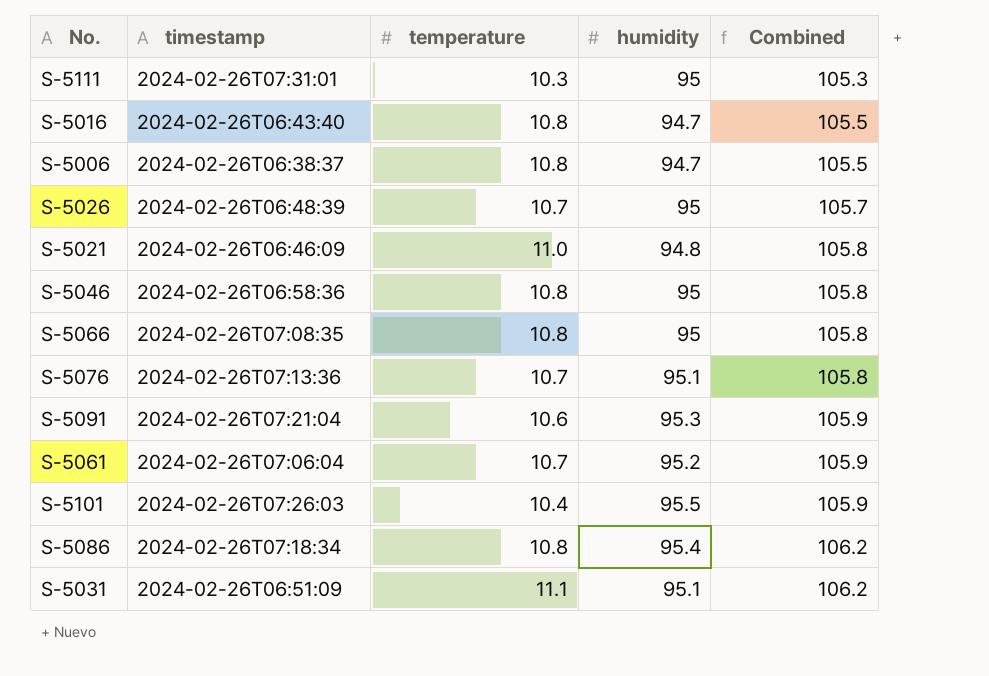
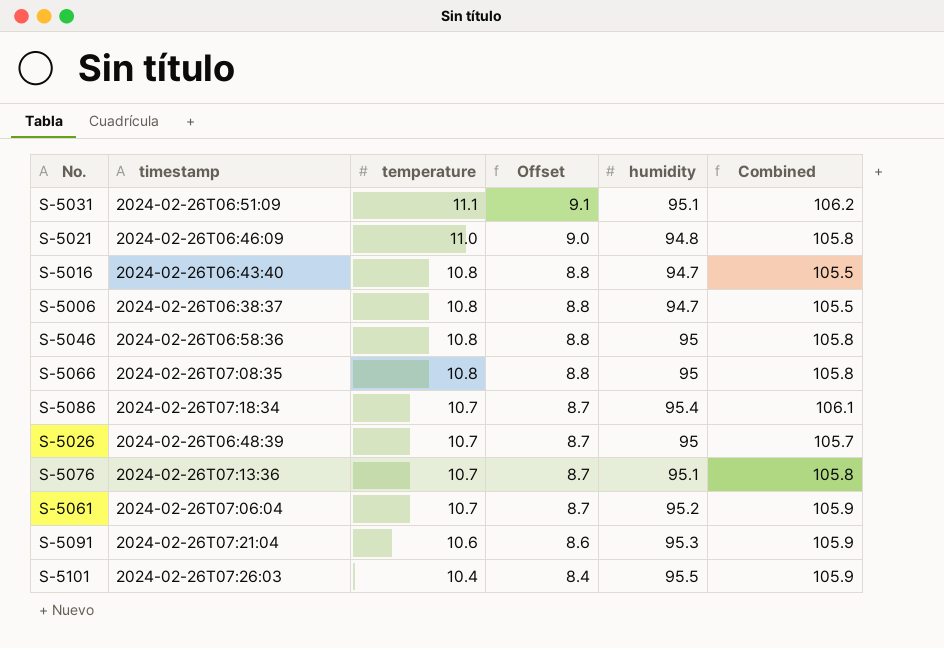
row order: Combined ascending -> temperature descending
column Offset | formula: none -> [temperature] - 2
row S-5111: 2024-02-26T07:31:01 | 10.3 | 95 | 105.3 -> none
S-5086 | temperature: 10.8 -> 10.7
S-5086 | Combined: 106.2 -> 106.1

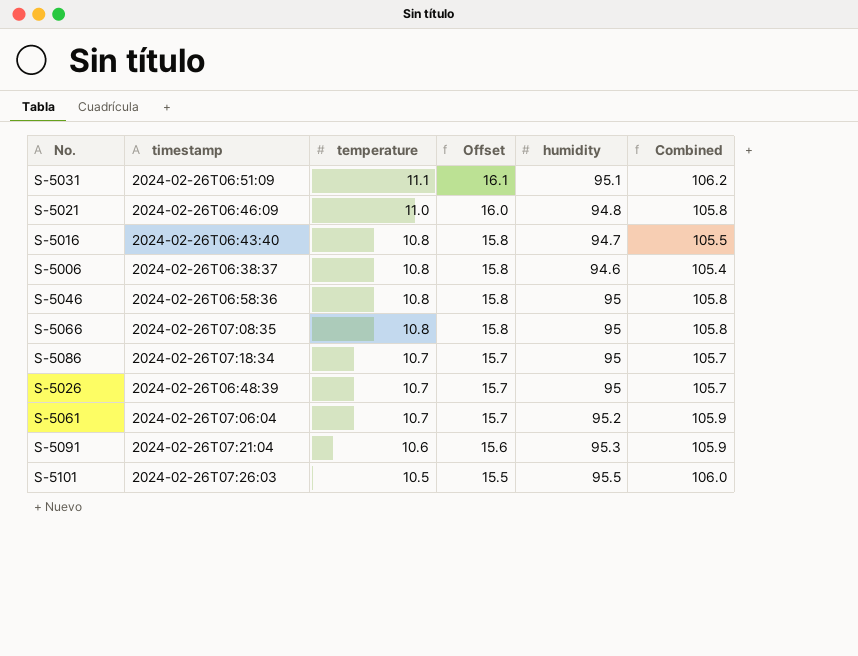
column Offset | formula: [temperature] - 2 -> [temperature] + 5
row S-5076: 2024-02-26T07:13:36 | 10.7 | 8.7 | 95.1 | 105.8 -> none
S-5006 | humidity: 94.7 -> 94.6
S-5006 | Combined: 105.5 -> 105.4
S-5086 | humidity: 95.4 -> 95
S-5086 | Combined: 106.1 -> 105.7
S-5101 | temperature: 10.4 -> 10.5
S-5101 | Combined: 105.9 -> 106.0

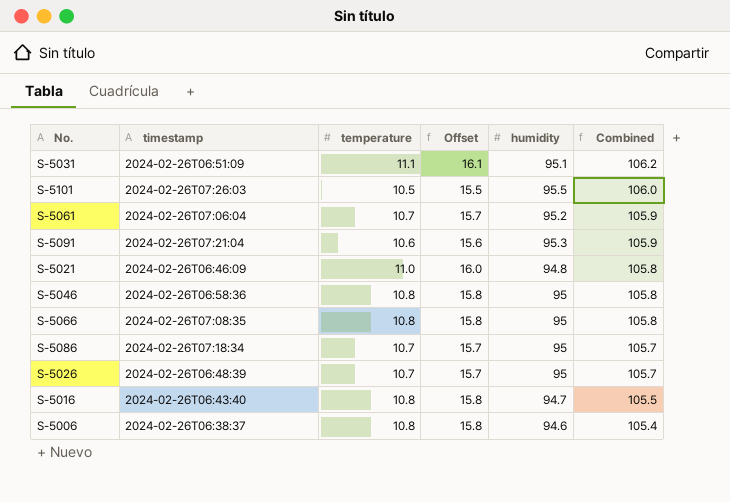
row order: temperature descending -> Combined descending

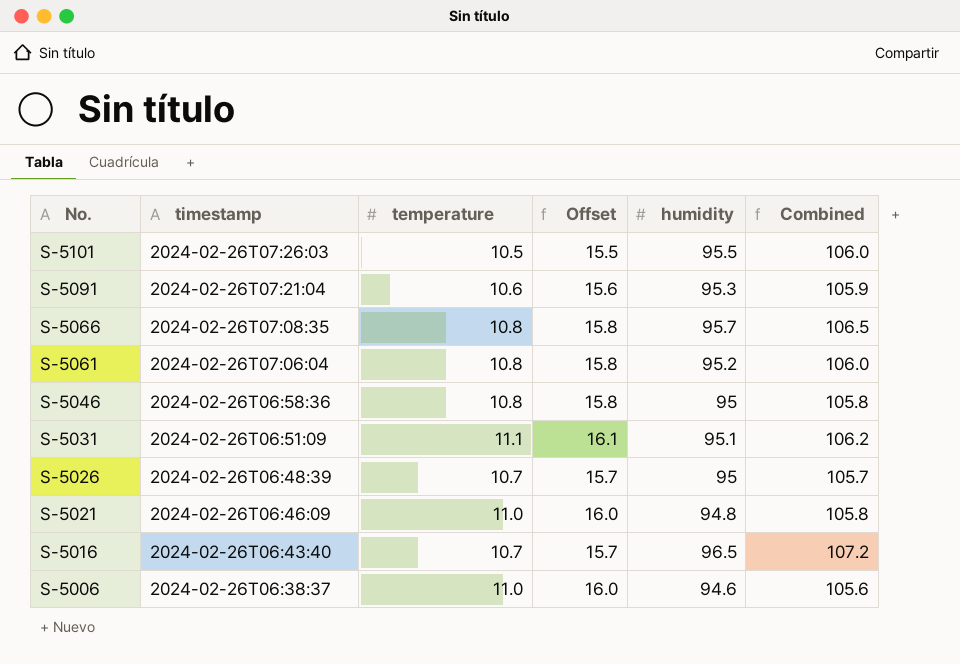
row order: Combined descending -> No. descending
row S-5086: 2024-02-26T07:18:34 | 10.7 | 15.7 | 95 | 105.7 -> none
S-5066 | humidity: 95 -> 95.7
S-5066 | Combined: 105.8 -> 106.5
S-5061 | temperature: 10.7 -> 10.8
S-5061 | Offset: 15.7 -> 15.8
S-5061 | Combined: 105.9 -> 106.0
S-5016 | temperature: 10.8 -> 10.7
S-5016 | Offset: 15.8 -> 15.7
S-5016 | humidity: 94.7 -> 96.5
S-5016 | Combined: 105.5 -> 107.2
S-5006 | temperature: 10.8 -> 11.0
S-5006 | Offset: 15.8 -> 16.0
S-5006 | Combined: 105.4 -> 105.6

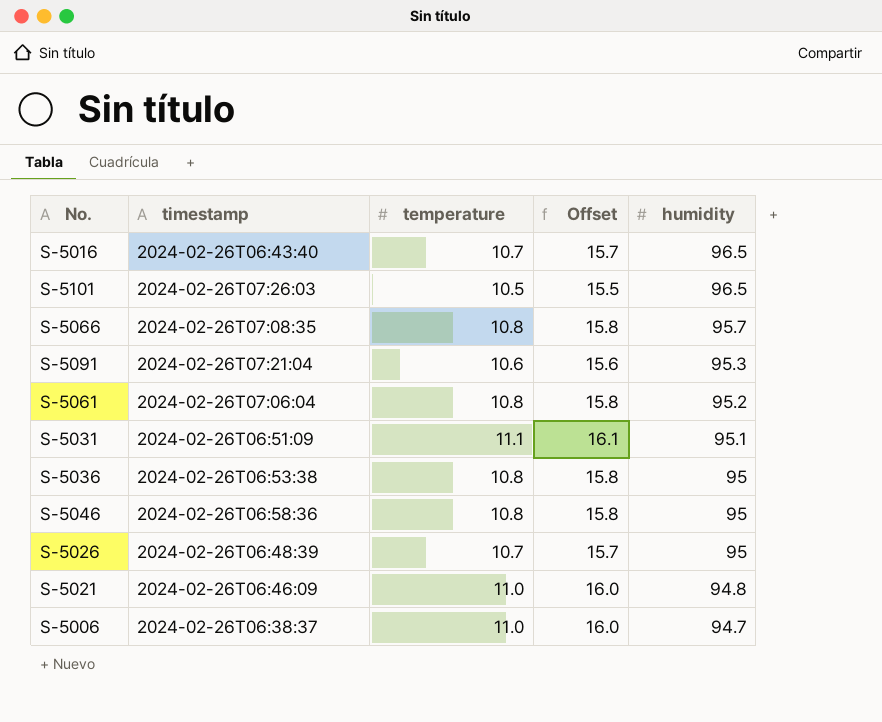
row order: No. descending -> humidity descending
column Combined | formula: [temperature] + [humidity] -> none
S-5101 | humidity: 95.5 -> 96.5
row S-5036: none -> 2024-02-26T06:53:38 | 10.8 | 15.8 | 95
S-5006 | humidity: 94.6 -> 94.7

